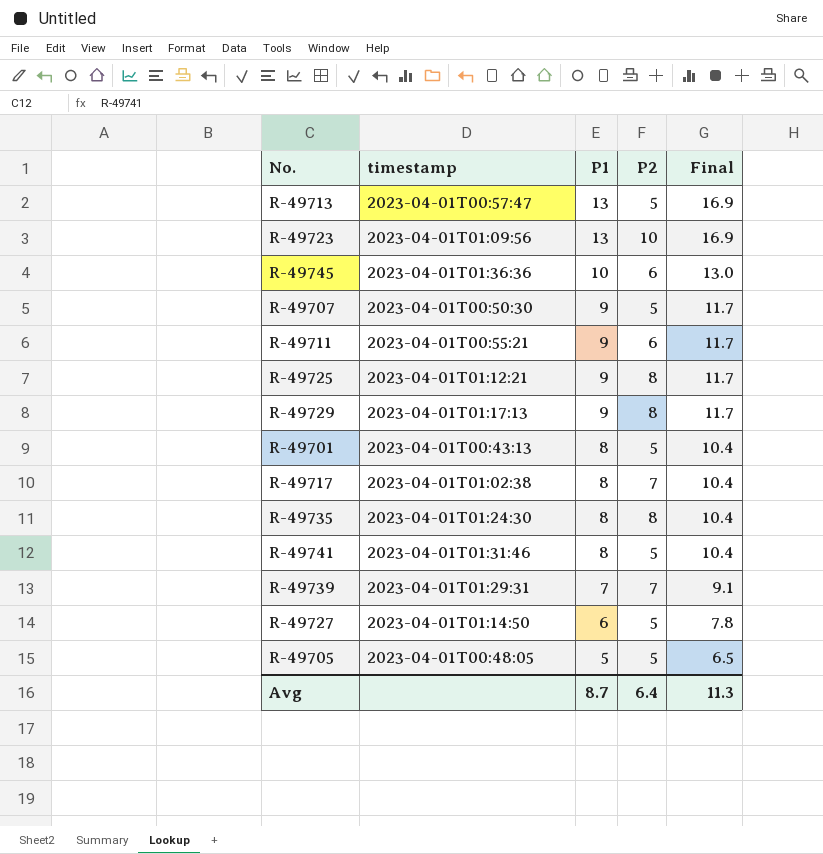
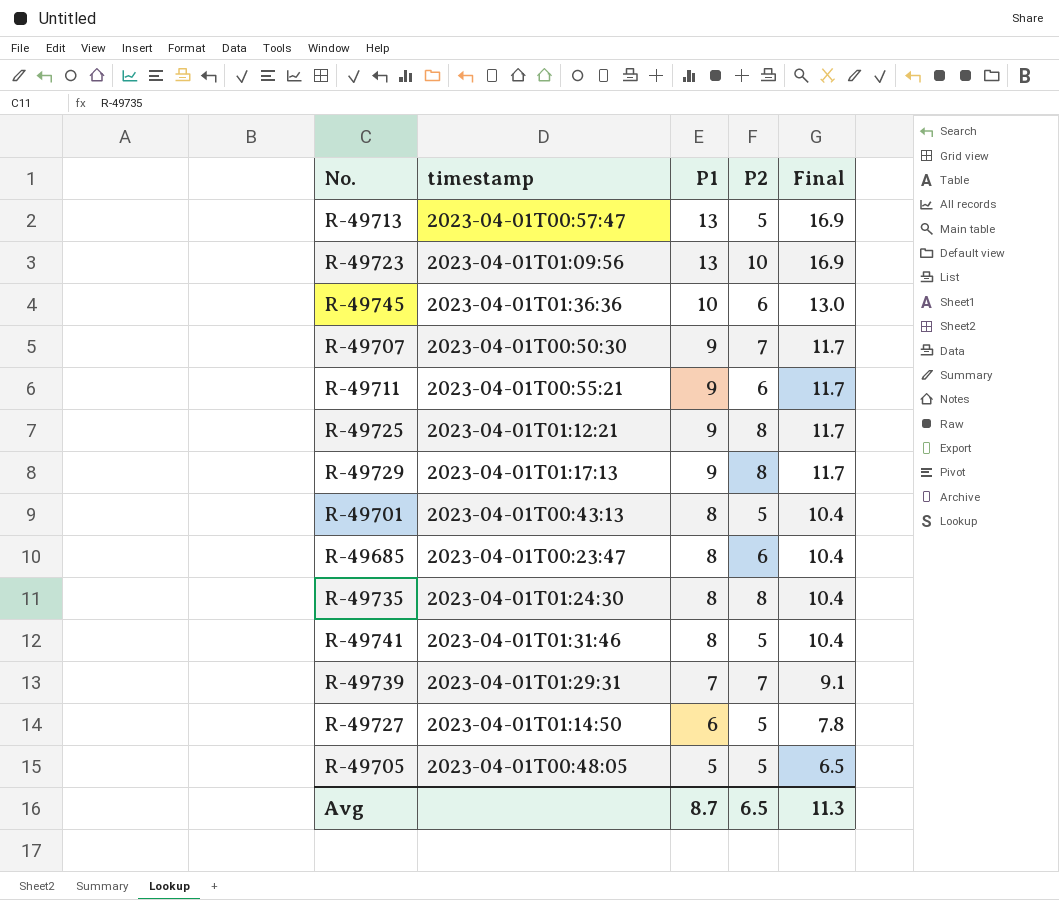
row R-49717: 2023-04-01T01:02:38 | 8 | 7 | 10.4 -> none
R-49707 | P2: 5 -> 7
row R-49685: none -> 2023-04-01T00:23:47 | 8 | 6 | 10.4
Avg | P2: 6.4 -> 6.5

